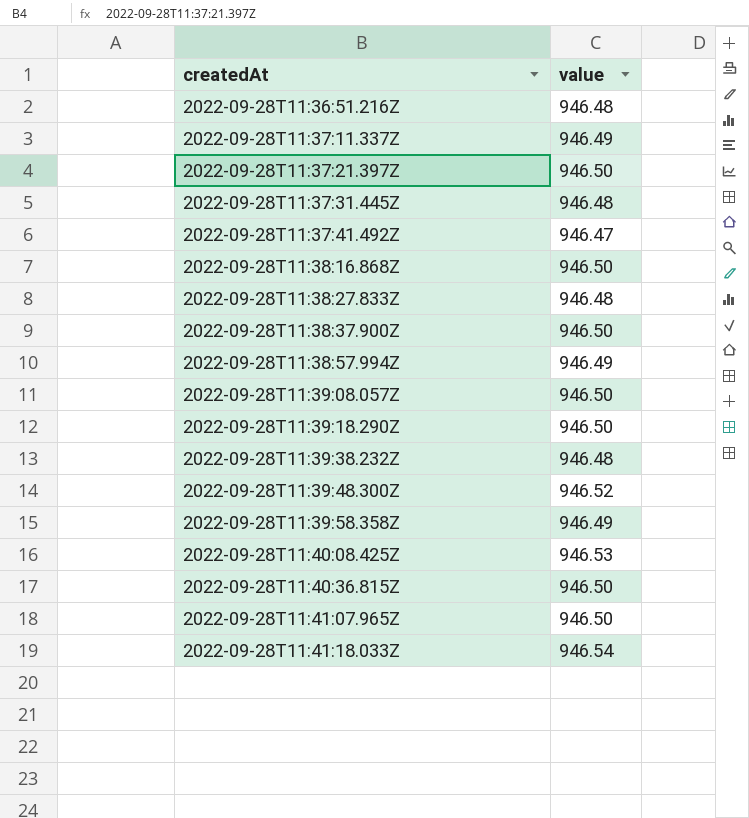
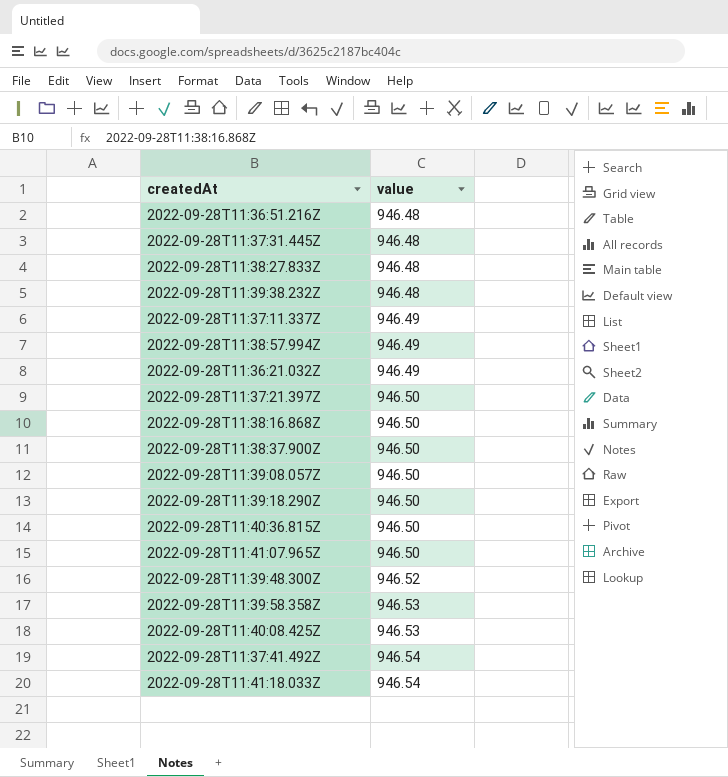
row order: createdAt ascending -> value ascending
row 2022-09-28T11:36:21.032Z: none -> 946.49
2022-09-28T11:39:58.358Z | value: 946.49 -> 946.53
2022-09-28T11:37:41.492Z | value: 946.47 -> 946.54

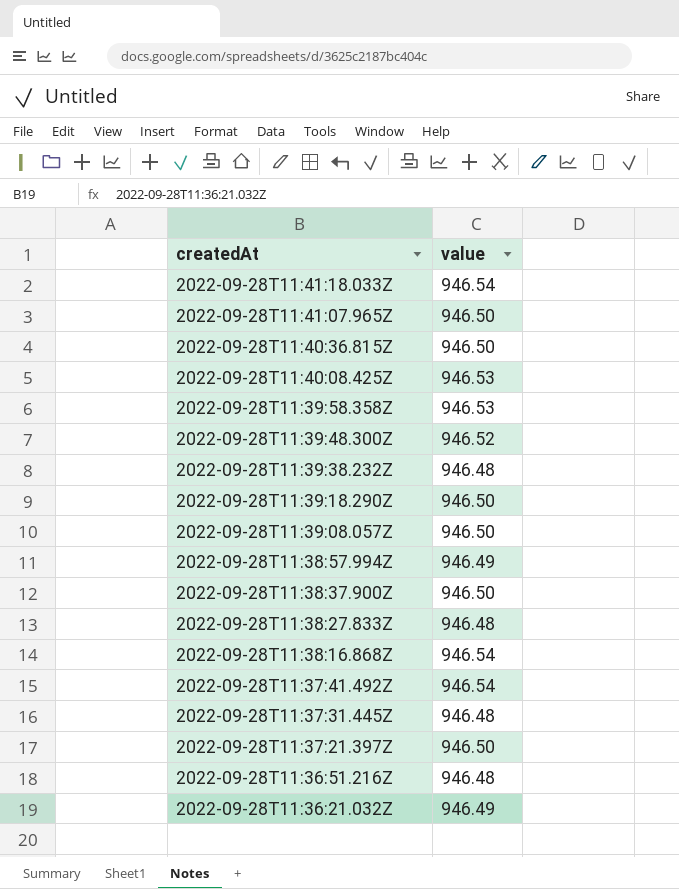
row order: value ascending -> createdAt descending
row 2022-09-28T11:37:11.337Z: 946.49 -> none
2022-09-28T11:38:16.868Z | value: 946.50 -> 946.54

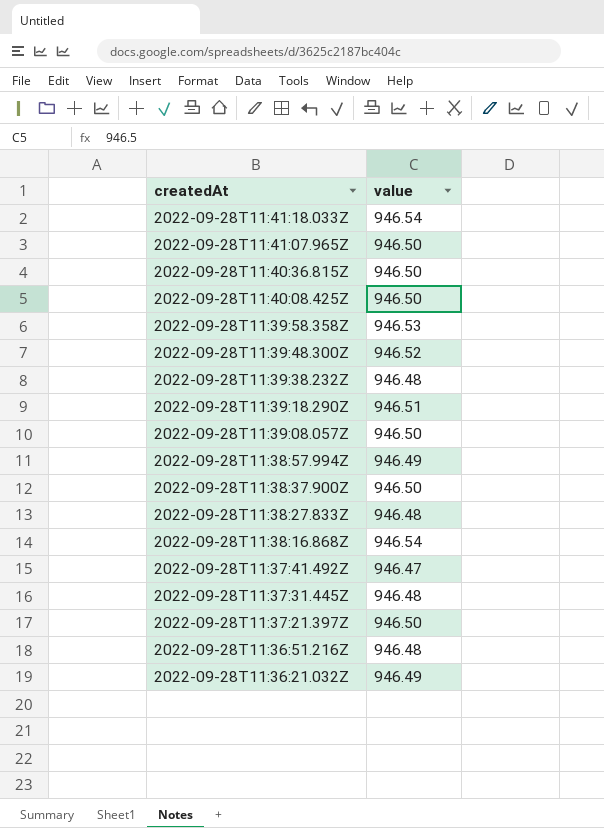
2022-09-28T11:40:08.425Z | value: 946.53 -> 946.50
2022-09-28T11:39:18.290Z | value: 946.50 -> 946.51
2022-09-28T11:37:41.492Z | value: 946.54 -> 946.47

